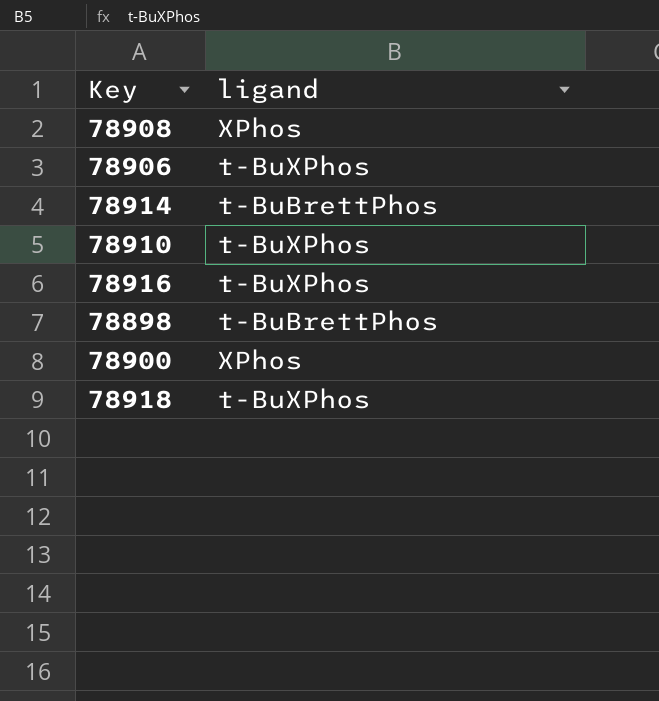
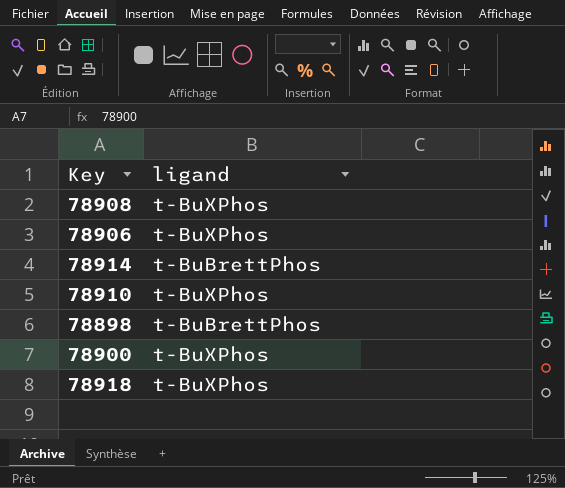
row 78916: t-BuXPhos -> none
78908 | ligand: XPhos -> t-BuXPhos
78900 | ligand: XPhos -> t-BuXPhos

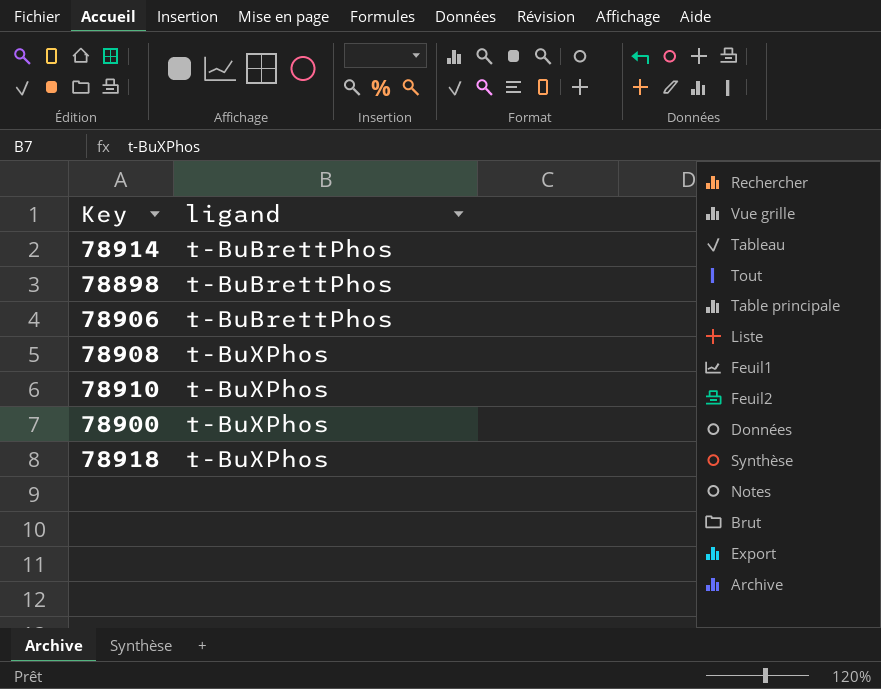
row order: none -> ligand ascending
78906 | ligand: t-BuXPhos -> t-BuBrettPhos

